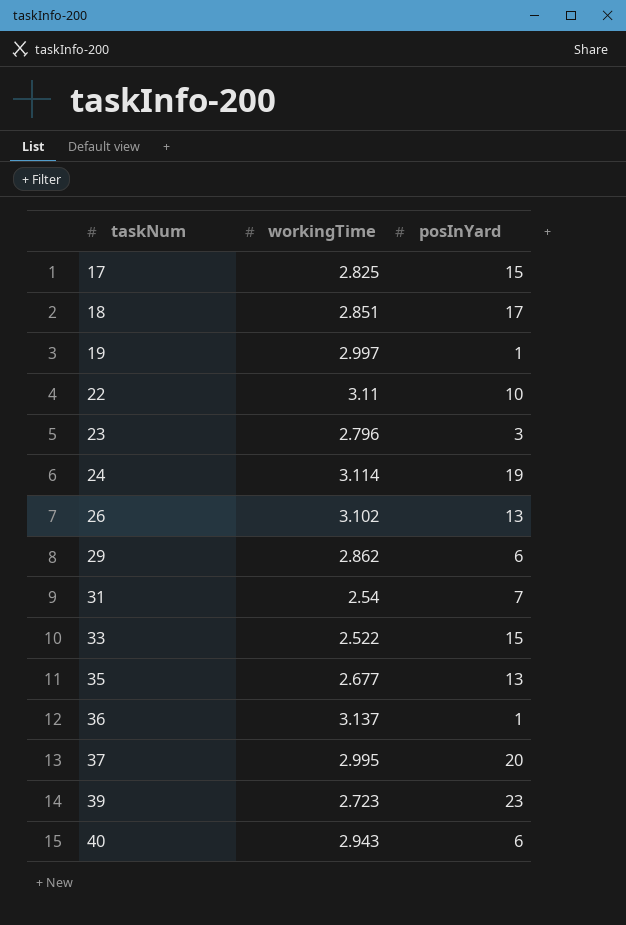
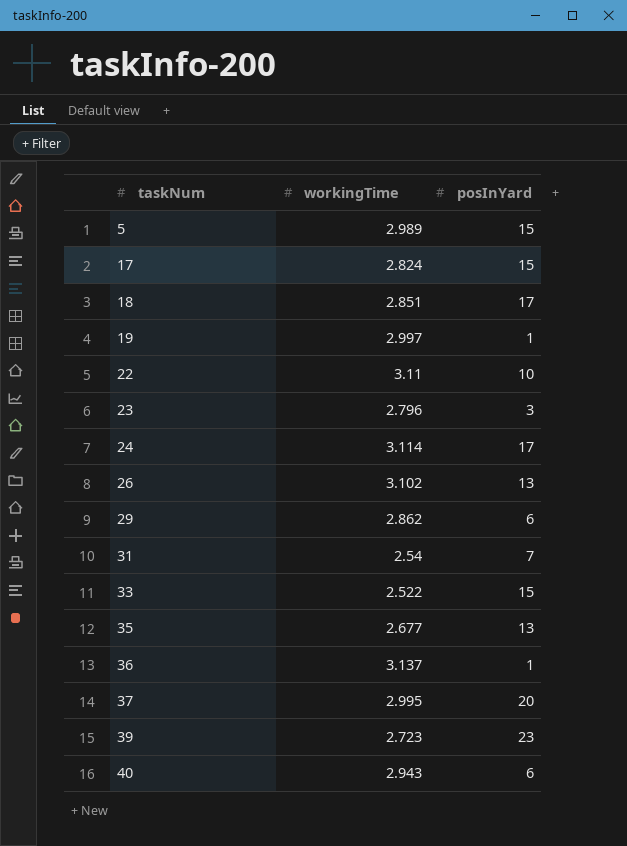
row 5: none -> 2.989 | 15
17 | workingTime: 2.825 -> 2.824
24 | posInYard: 19 -> 17

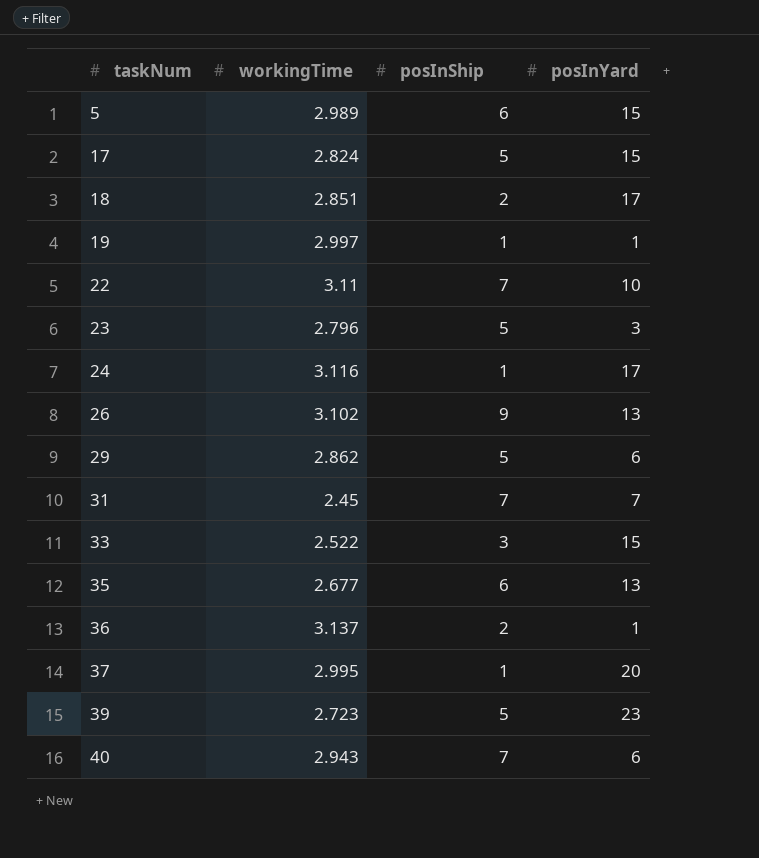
column posInShip | position: none -> 3
24 | workingTime: 3.114 -> 3.116
31 | workingTime: 2.54 -> 2.45

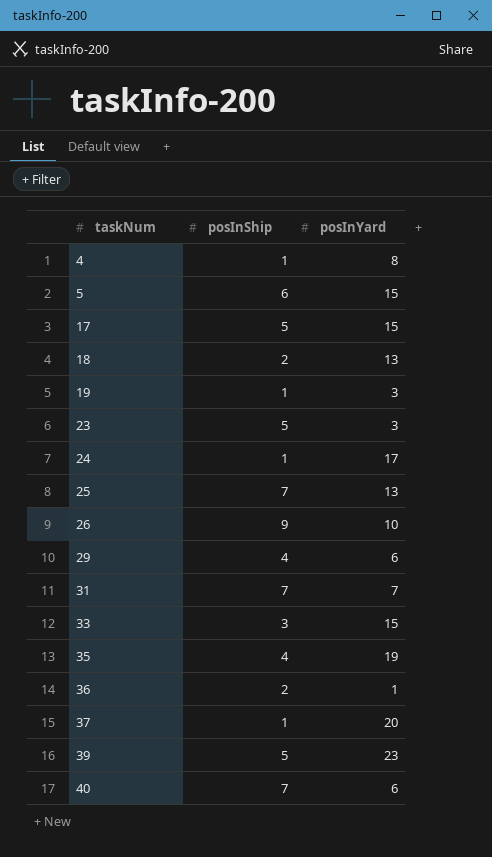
column workingTime | position: 2 -> none
row 22: 3.11 | 7 | 10 -> none
row 4: none -> 1 | 8
18 | posInYard: 17 -> 13
19 | posInYard: 1 -> 3
row 25: none -> 7 | 13
26 | posInYard: 13 -> 10
29 | posInShip: 5 -> 4
35 | posInShip: 6 -> 4
35 | posInYard: 13 -> 19

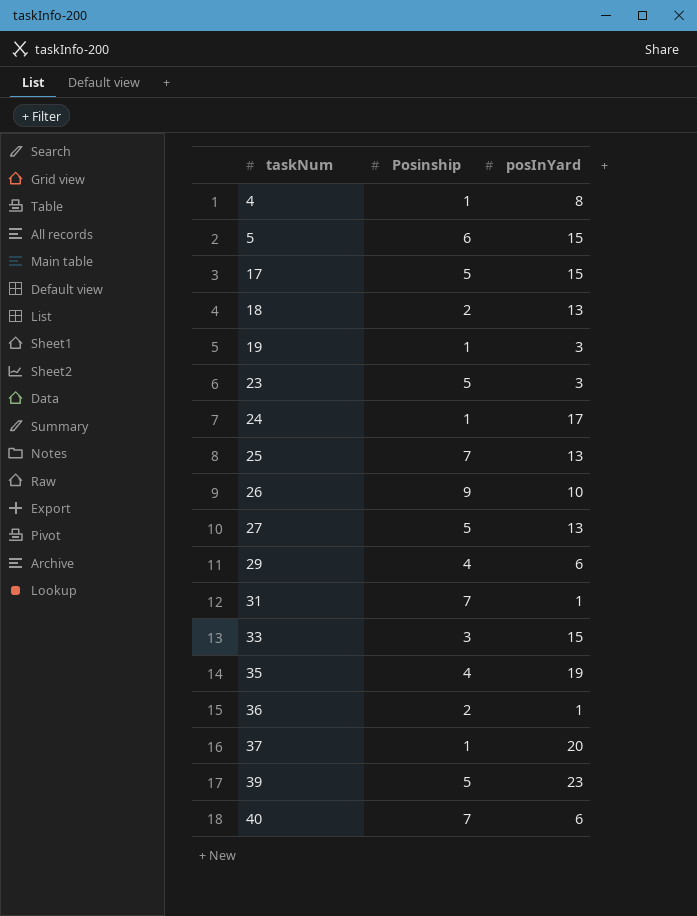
column name: posInShip -> Posinship
row 27: none -> 5 | 13
31 | posInYard: 7 -> 1

